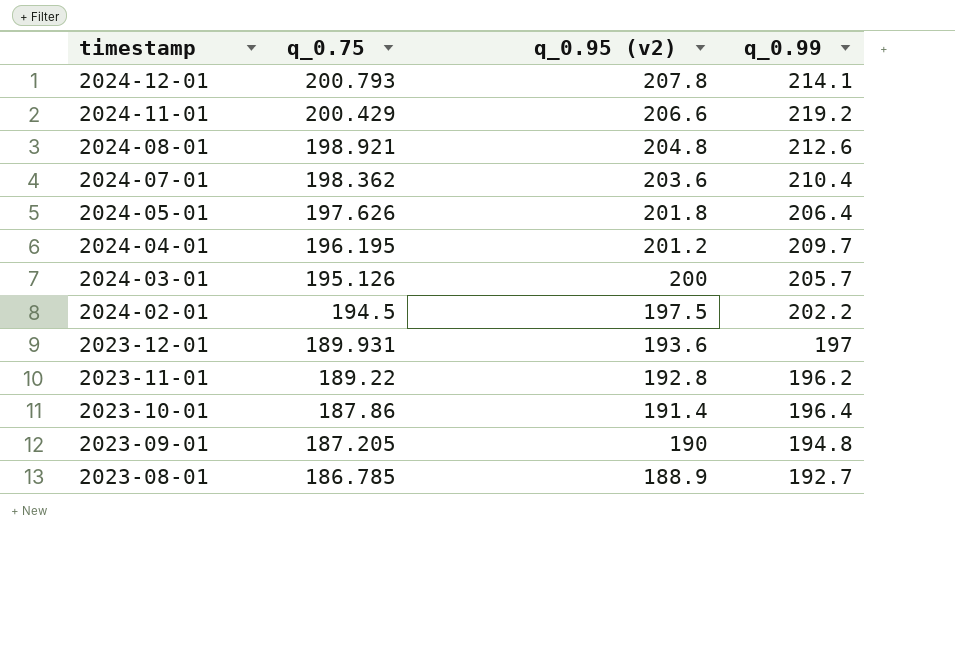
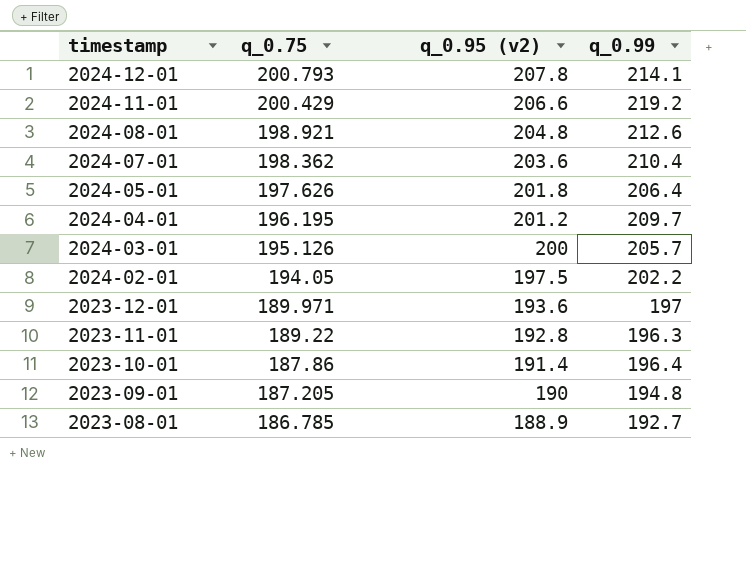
2024-02-01 | q_0.75: 194.5 -> 194.05
2023-12-01 | q_0.75: 189.931 -> 189.971
2023-11-01 | q_0.99: 196.2 -> 196.3

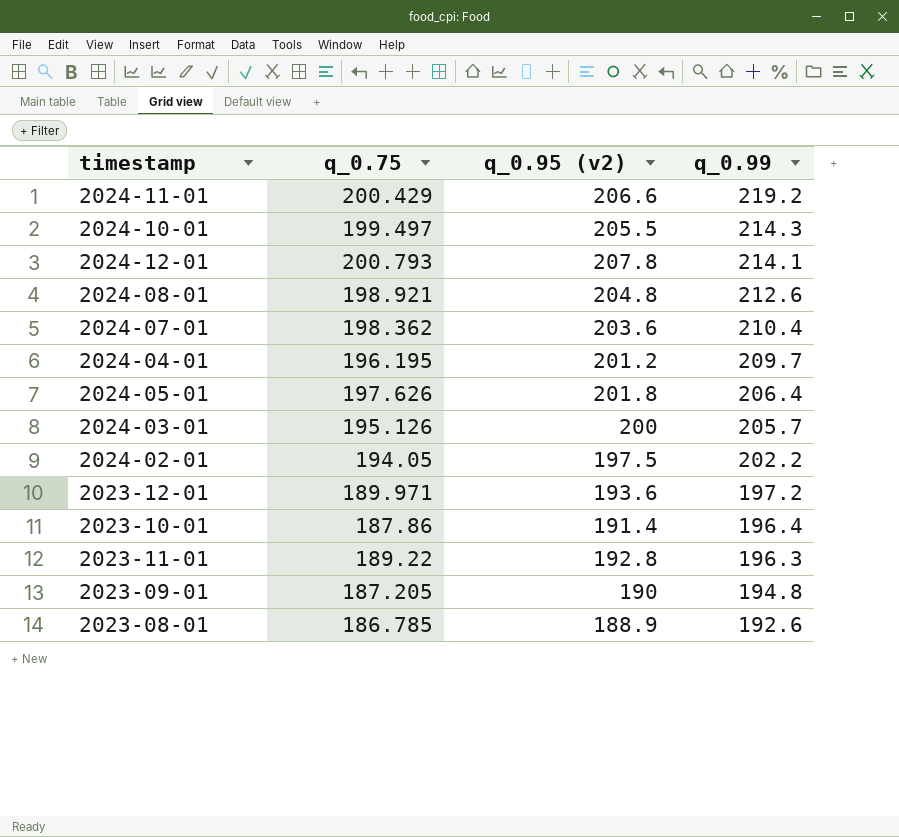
row order: timestamp descending -> q_0.99 descending
row 2024-10-01: none -> 199.497 | 205.5 | 214.3
2023-12-01 | q_0.99: 197 -> 197.2
2023-08-01 | q_0.99: 192.7 -> 192.6

